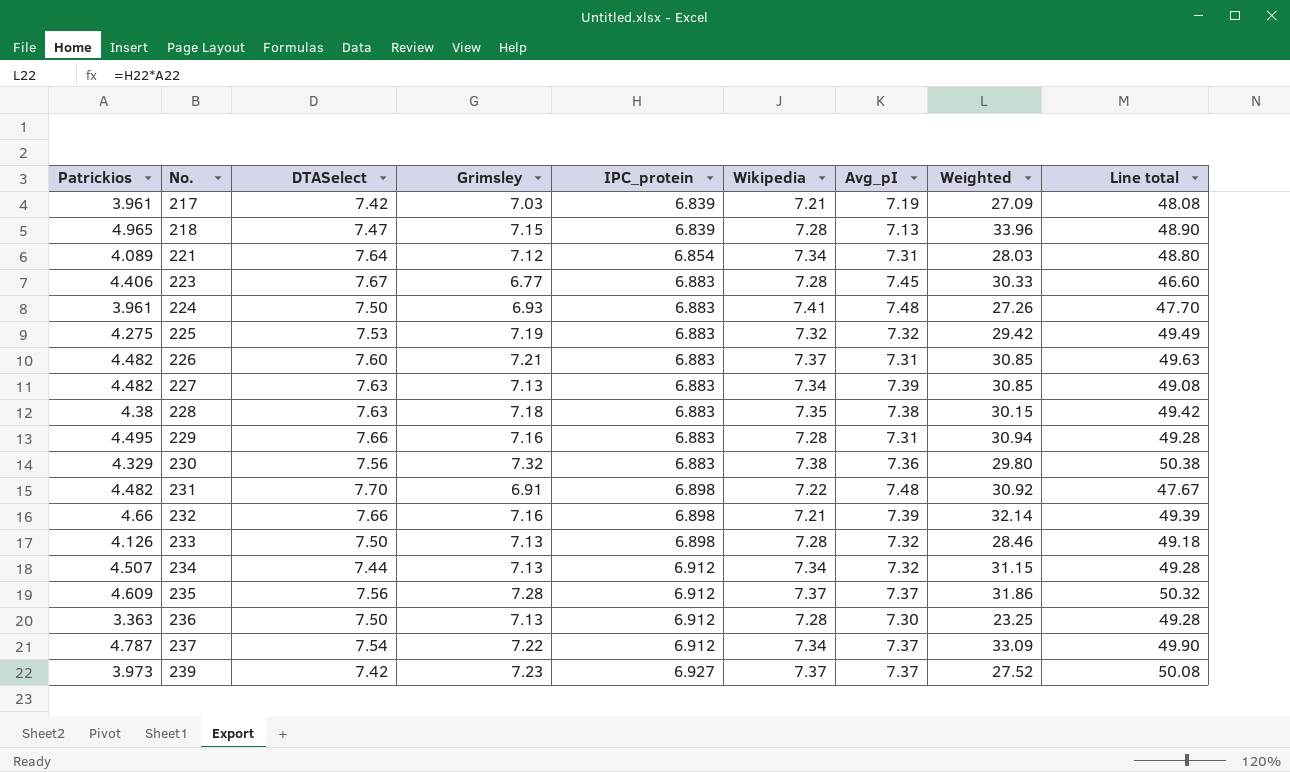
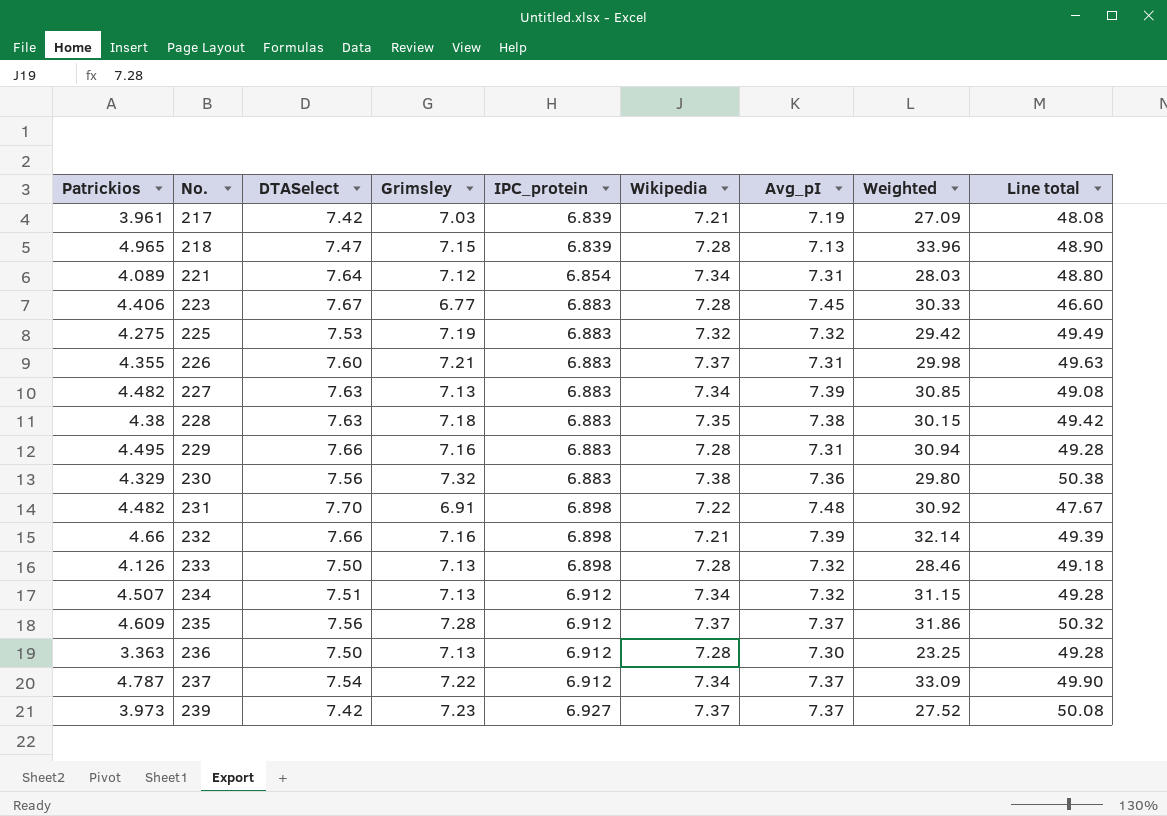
row 224: 3.961 | 7.50 | 6.93 | 6.883 | 7.41 | 7.48 | 27.26 | 47.70 -> none
226 | Patrickios: 4.482 -> 4.355
226 | Weighted: 30.85 -> 29.98
234 | DTASelect: 7.44 -> 7.51

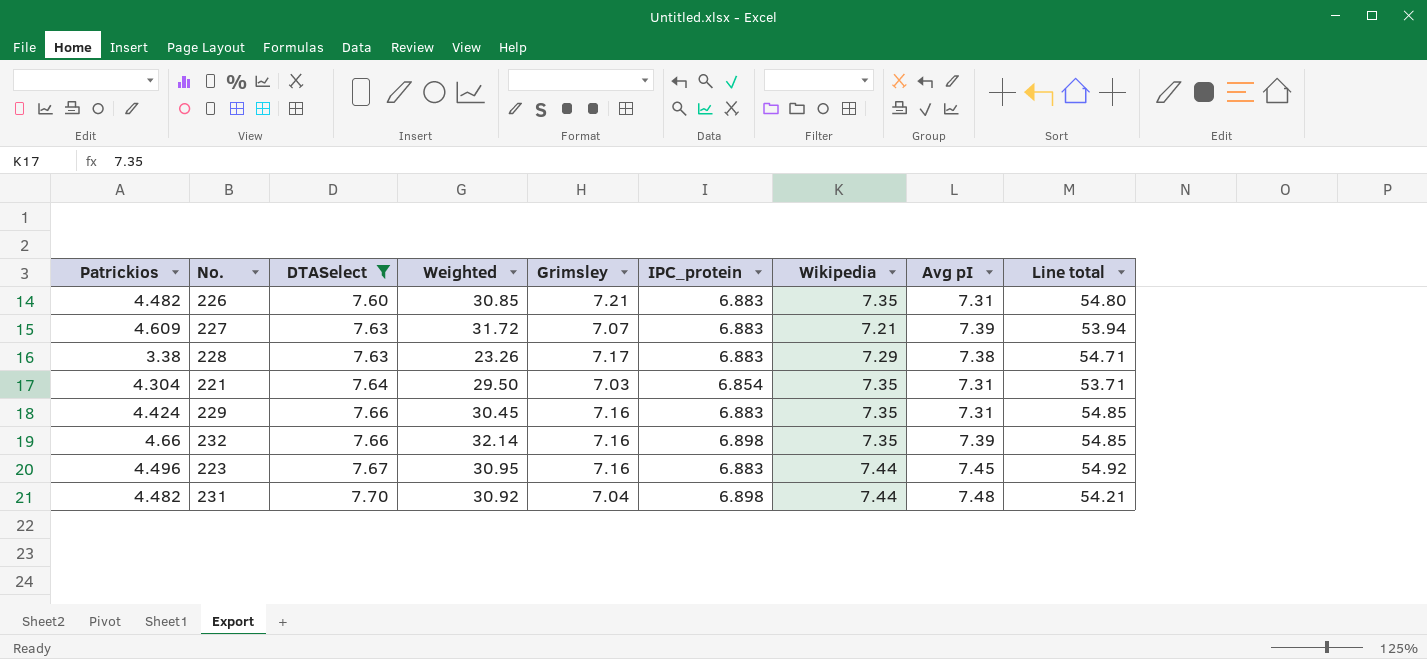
filter: none -> DTASelect >= 7.60
row order: No. ascending -> DTASelect ascending
column Weighted | position: 8 -> 4
column name: Avg_pI -> Avg pI
column Line total | formula: [Grimsley] * [IPC_protein] -> [DTASelect] * [Grimsley]
226 | Patrickios: 4.355 -> 4.482
226 | Weighted: 29.98 -> 30.85
226 | Wikipedia: 7.37 -> 7.35
227 | Patrickios: 4.482 -> 4.609
227 | Weighted: 30.85 -> 31.72
227 | Grimsley: 7.13 -> 7.07
227 | Wikipedia: 7.34 -> 7.21
228 | Patrickios: 4.38 -> 3.38
228 | Weighted: 30.15 -> 23.26
228 | Grimsley: 7.18 -> 7.17
228 | Wikipedia: 7.35 -> 7.29
221 | Patrickios: 4.089 -> 4.304
221 | Weighted: 28.03 -> 29.50
221 | Grimsley: 7.12 -> 7.03
221 | Wikipedia: 7.34 -> 7.35
229 | Patrickios: 4.495 -> 4.424
229 | Weighted: 30.94 -> 30.45
229 | Wikipedia: 7.28 -> 7.35
232 | Wikipedia: 7.21 -> 7.35
223 | Patrickios: 4.406 -> 4.496
223 | Weighted: 30.33 -> 30.95
223 | Grimsley: 6.77 -> 7.16
223 | Wikipedia: 7.28 -> 7.44
231 | Grimsley: 6.91 -> 7.04
231 | Wikipedia: 7.22 -> 7.44

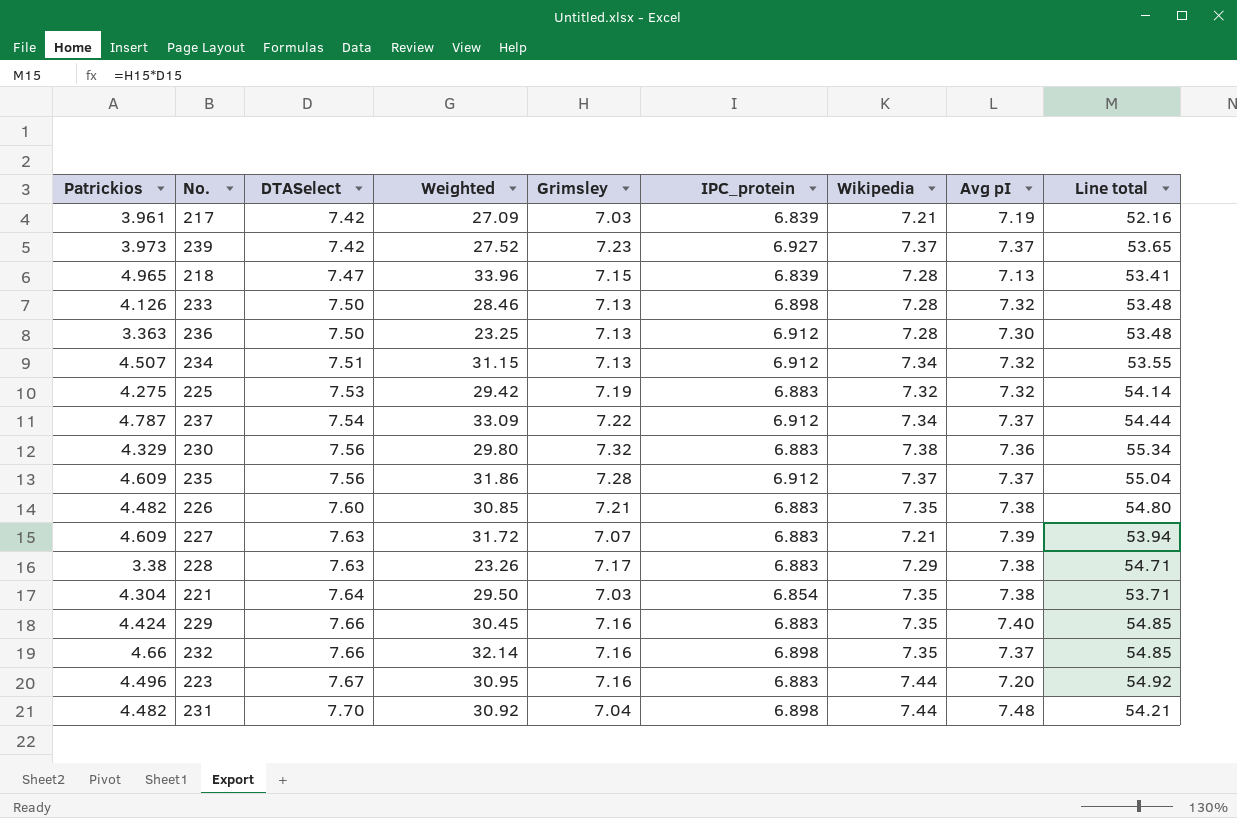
filter: DTASelect >= 7.60 -> none
226 | Avg pI: 7.31 -> 7.38
221 | Avg pI: 7.31 -> 7.38
229 | Avg pI: 7.31 -> 7.40
232 | Avg pI: 7.39 -> 7.37
223 | Avg pI: 7.45 -> 7.20

